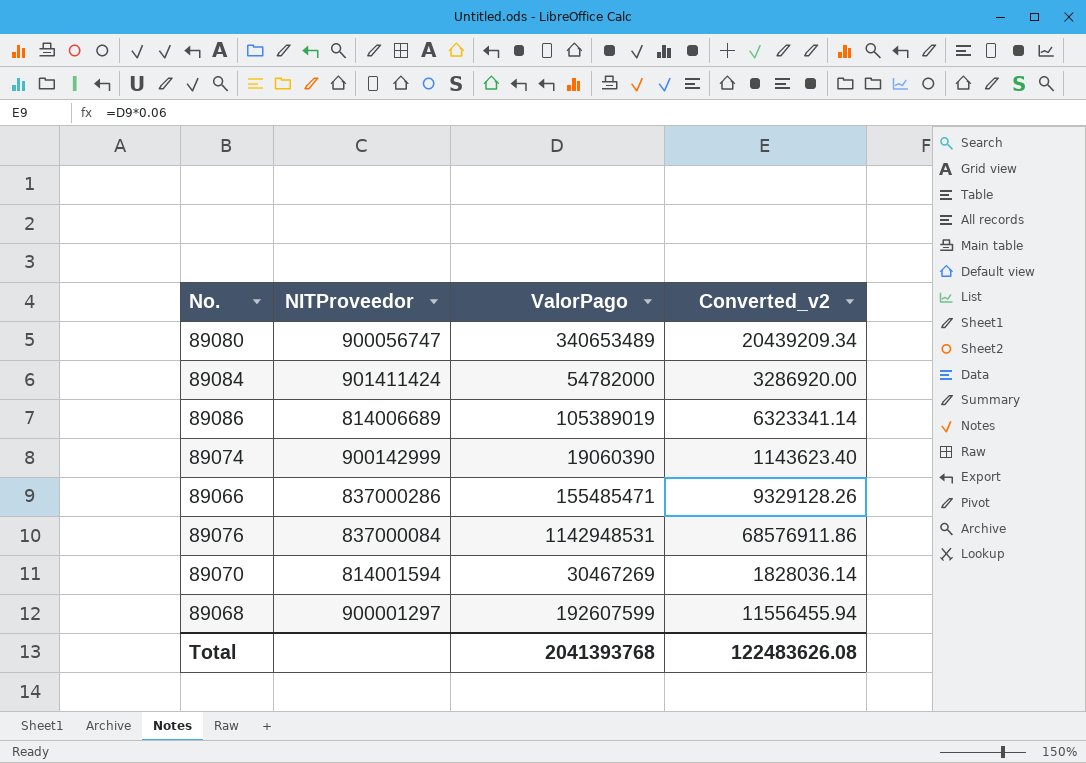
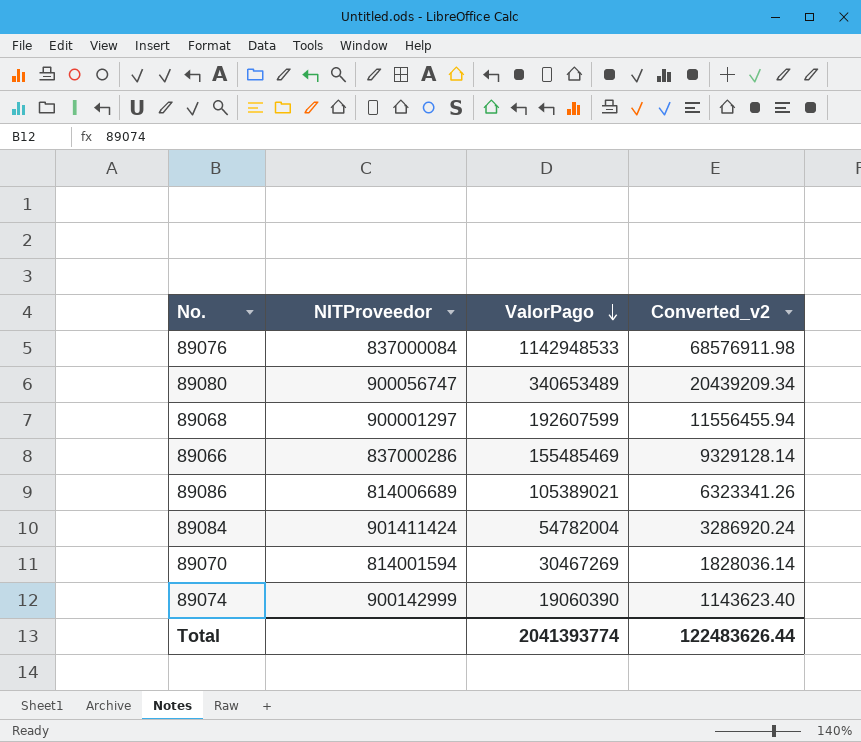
row order: none -> ValorPago descending
89076 | ValorPago: 1142948531 -> 1142948533
89076 | Converted_v2: 68576911.86 -> 68576911.98
89066 | ValorPago: 155485471 -> 155485469
89066 | Converted_v2: 9329128.26 -> 9329128.14
89086 | ValorPago: 105389019 -> 105389021
89086 | Converted_v2: 6323341.14 -> 6323341.26
89084 | ValorPago: 54782000 -> 54782004
89084 | Converted_v2: 3286920.00 -> 3286920.24
Total | ValorPago: 2041393768 -> 2041393774
Total | Converted_v2: 122483626.08 -> 122483626.44

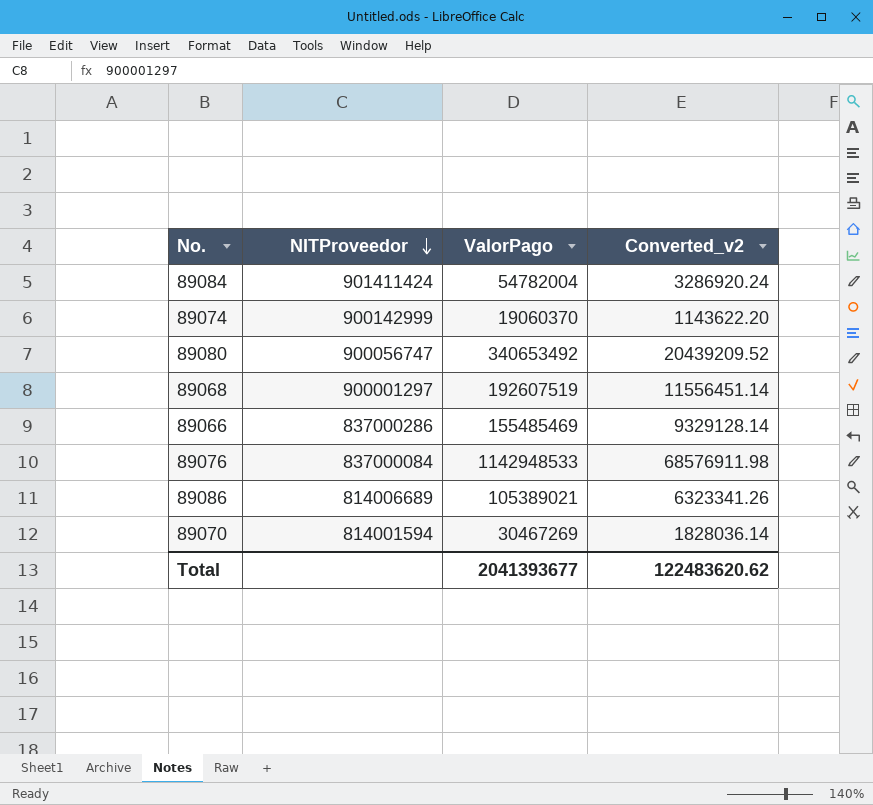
row order: ValorPago descending -> NITProveedor descending
89074 | ValorPago: 19060390 -> 19060370
89074 | Converted_v2: 1143623.40 -> 1143622.20
89080 | ValorPago: 340653489 -> 340653492
89080 | Converted_v2: 20439209.34 -> 20439209.52
89068 | ValorPago: 192607599 -> 192607519
89068 | Converted_v2: 11556455.94 -> 11556451.14
Total | ValorPago: 2041393774 -> 2041393677
Total | Converted_v2: 122483626.44 -> 122483620.62

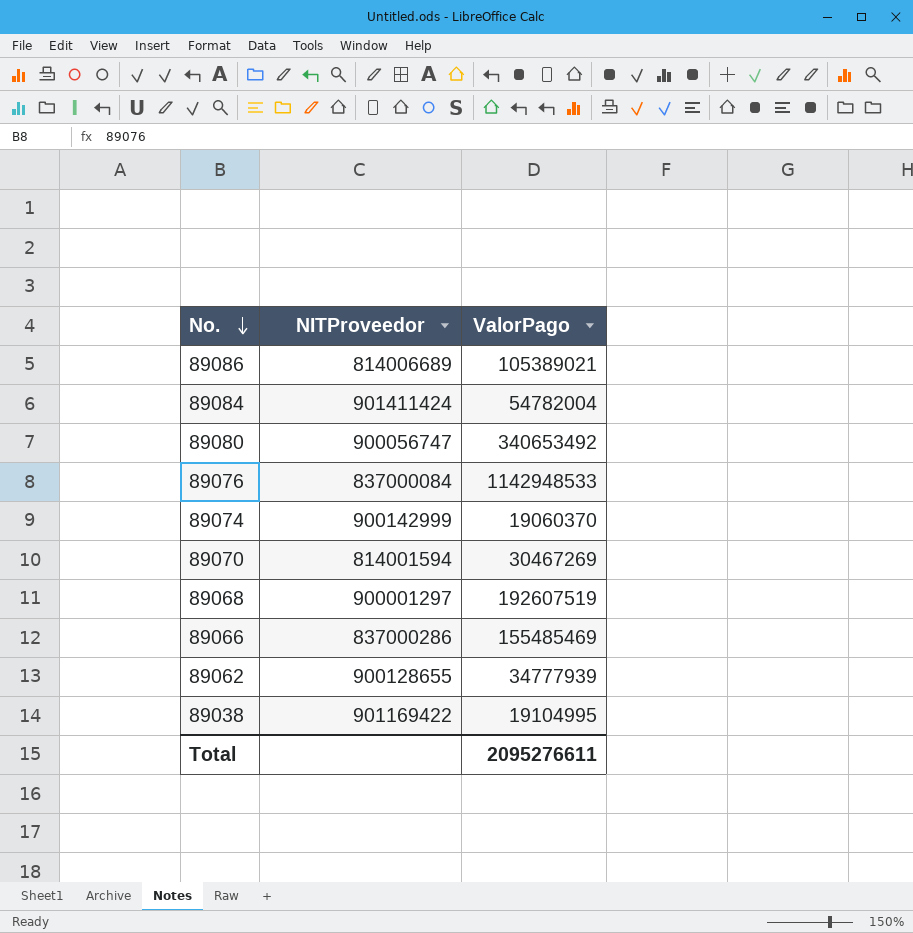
row order: NITProveedor descending -> No. descending
column Converted_v2 | formula: [ValorPago] * 0.06 -> none
row 89062: none -> 900128655 | 34777939
row 89038: none -> 901169422 | 19104995
Total | ValorPago: 2041393677 -> 2095276611

